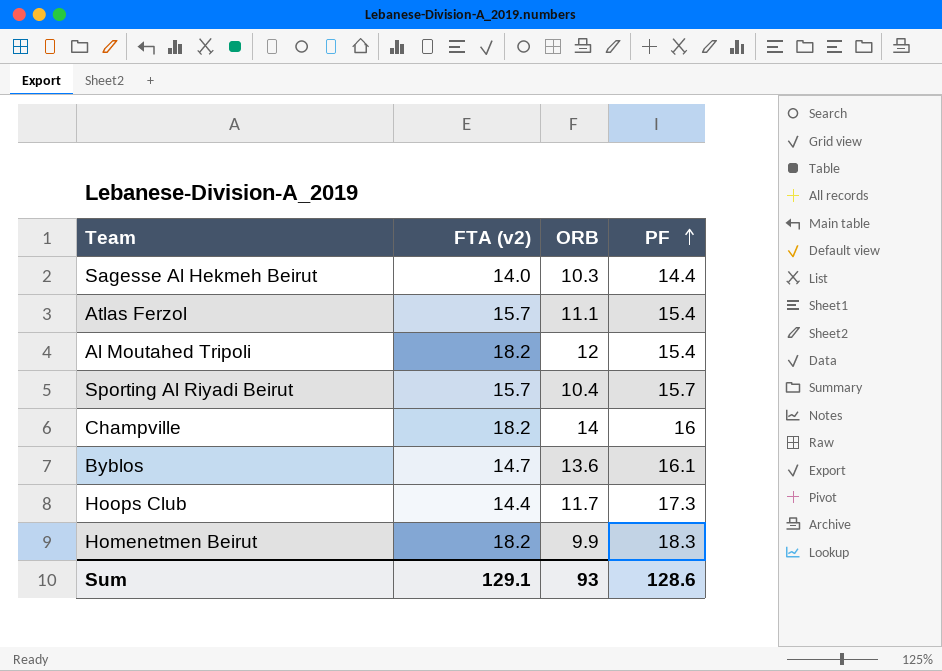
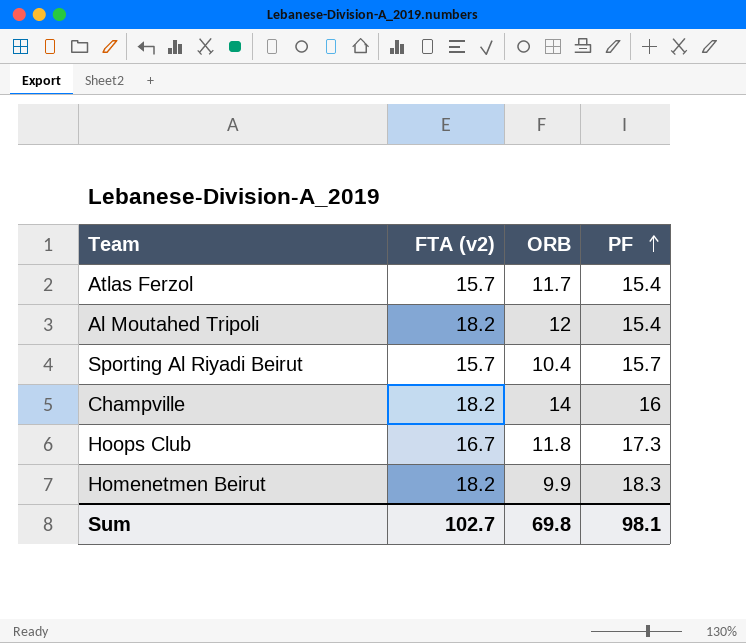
row Sagesse Al Hekmeh Beirut: 14.0 | 10.3 | 14.4 -> none
row Byblos: 14.7 | 13.6 | 16.1 -> none
Atlas Ferzol | ORB: 11.1 -> 11.7
Hoops Club | FTA (v2): 14.4 -> 16.7
Hoops Club | ORB: 11.7 -> 11.8
Sum | FTA (v2): 129.1 -> 102.7
Sum | ORB: 93 -> 69.8
Sum | PF: 128.6 -> 98.1

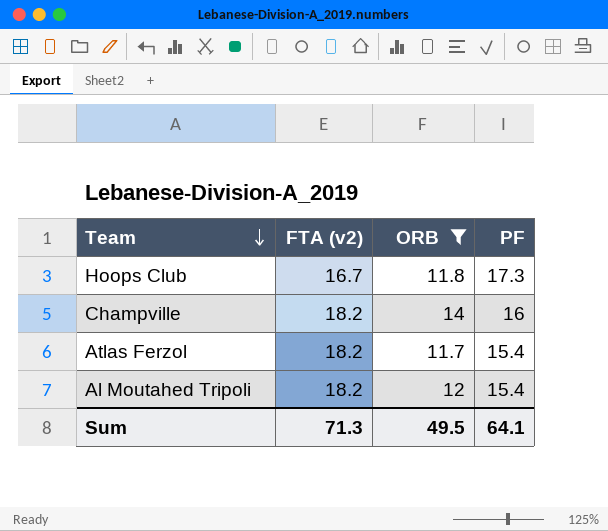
filter: none -> ORB >= 11.7
row order: PF ascending -> Team descending
Atlas Ferzol | FTA (v2): 15.7 -> 18.2
Sum | FTA (v2): 102.7 -> 71.3
Sum | ORB: 69.8 -> 49.5
Sum | PF: 98.1 -> 64.1

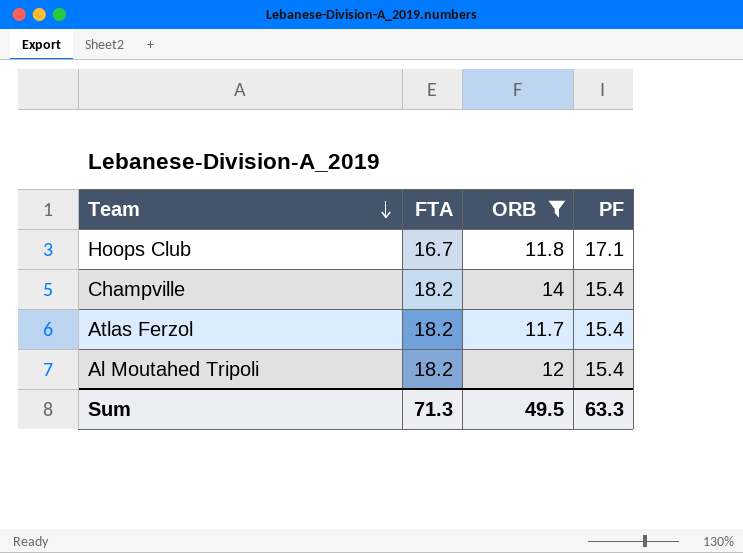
column name: FTA (v2) -> FTA
Hoops Club | PF: 17.3 -> 17.1
Champville | PF: 16 -> 15.4
Sum | PF: 64.1 -> 63.3

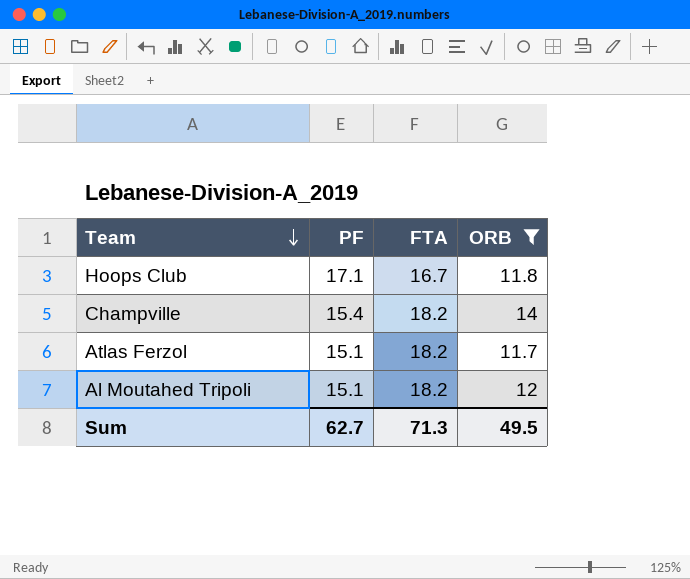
column PF | position: 4 -> 2
Atlas Ferzol | PF: 15.4 -> 15.1
Al Moutahed Tripoli | PF: 15.4 -> 15.1
Sum | PF: 63.3 -> 62.7

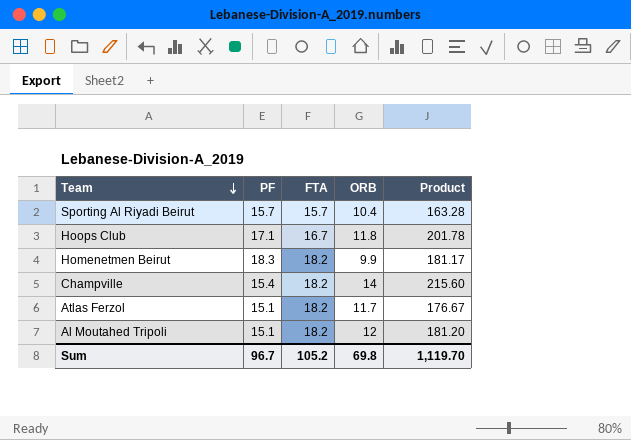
filter: ORB >= 11.7 -> none
column Product | formula: none -> [PF] * [ORB]
Sum | PF: 62.7 -> 96.7
Sum | FTA: 71.3 -> 105.2
Sum | ORB: 49.5 -> 69.8

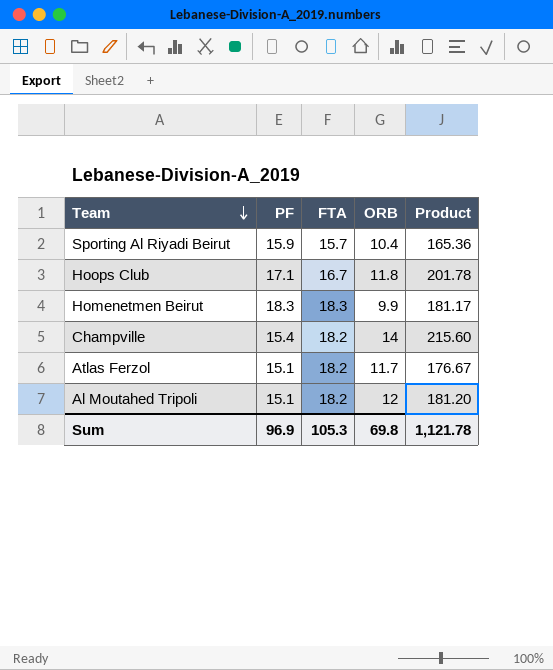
Sporting Al Riyadi Beirut | PF: 15.7 -> 15.9
Sporting Al Riyadi Beirut | Product: 163.28 -> 165.36
Homenetmen Beirut | FTA: 18.2 -> 18.3
Sum | PF: 96.7 -> 96.9
Sum | FTA: 105.2 -> 105.3
Sum | Product: 1,119.70 -> 1,121.78

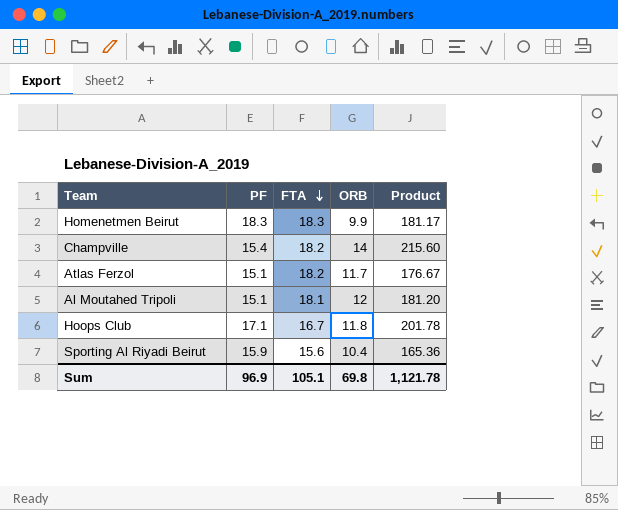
row order: Team descending -> FTA descending
Al Moutahed Tripoli | FTA: 18.2 -> 18.1
Sporting Al Riyadi Beirut | FTA: 15.7 -> 15.6
Sum | FTA: 105.3 -> 105.1

